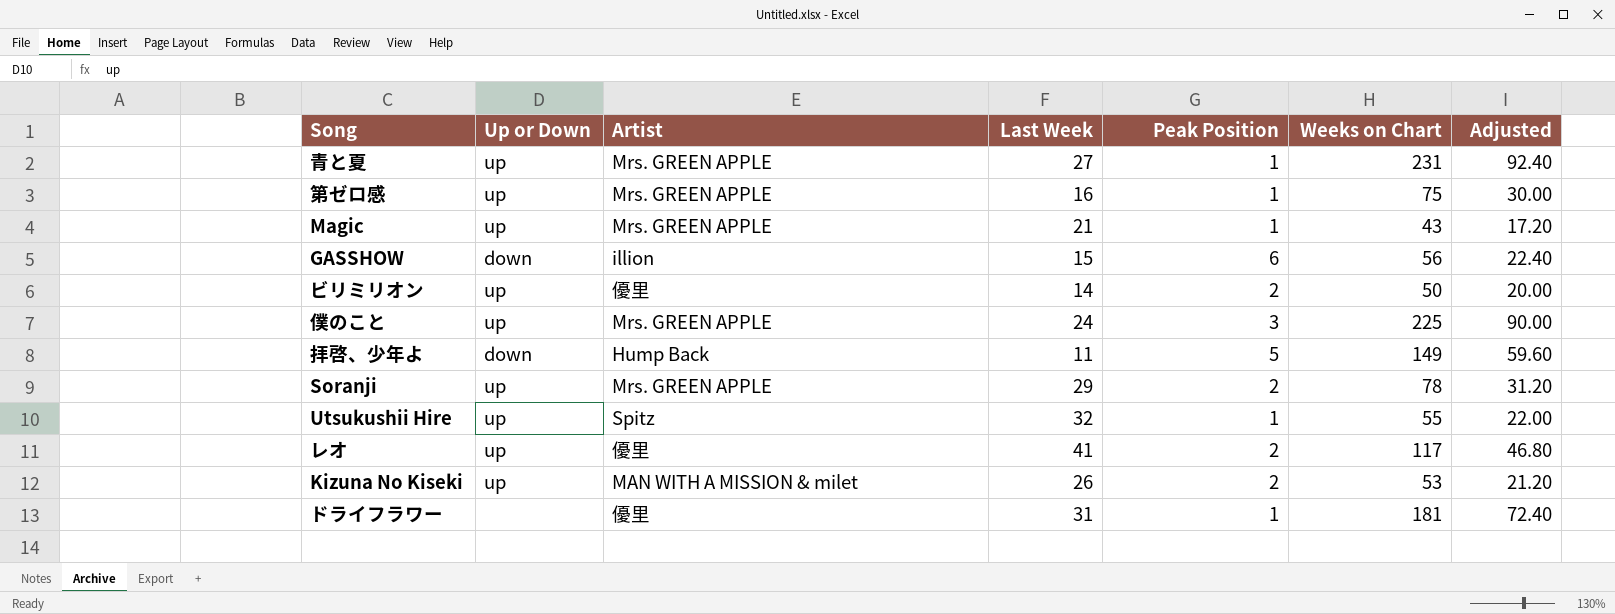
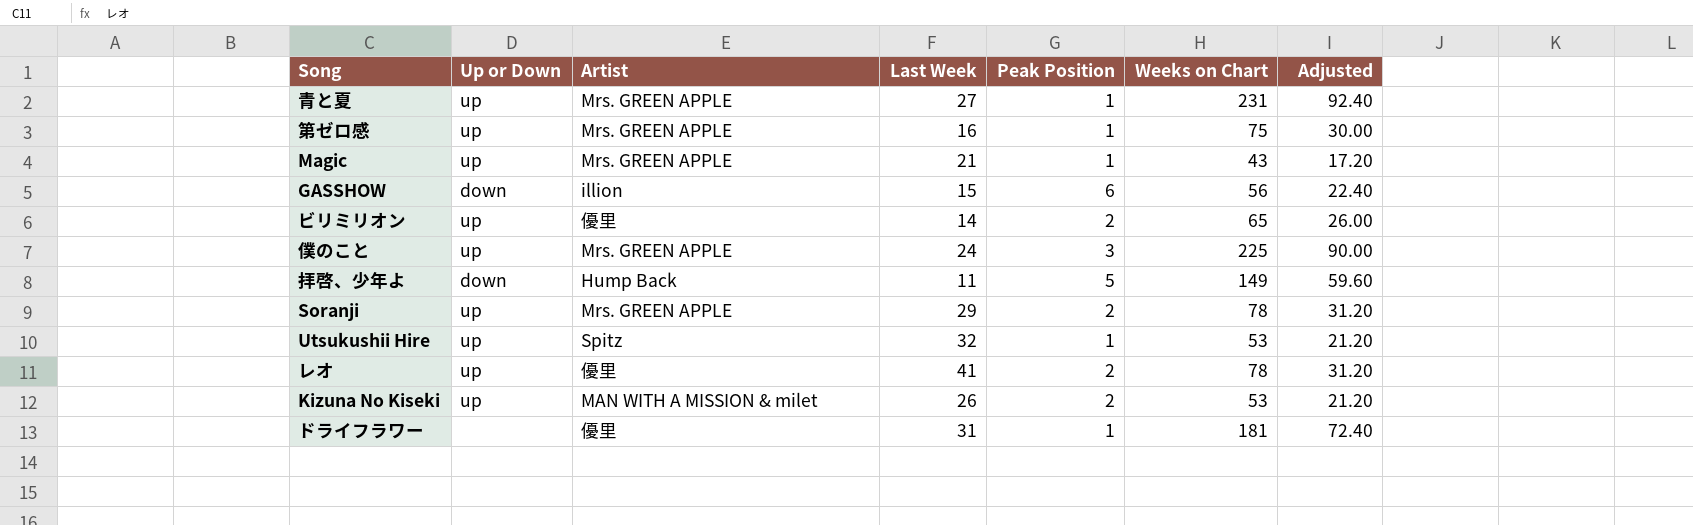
ビリミリオン | Weeks on Chart: 50 -> 65
ビリミリオン | Adjusted: 20.00 -> 26.00
Utsukushii Hire | Weeks on Chart: 55 -> 53
Utsukushii Hire | Adjusted: 22.00 -> 21.20
レオ | Weeks on Chart: 117 -> 78
レオ | Adjusted: 46.80 -> 31.20

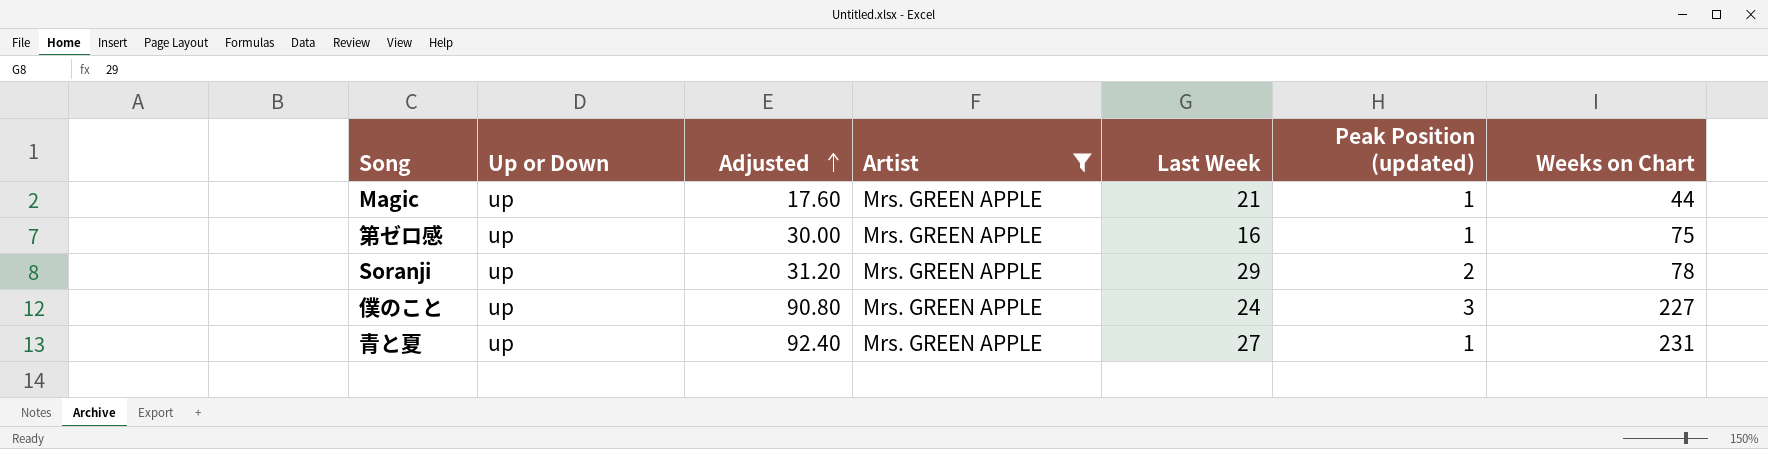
filter: none -> Artist = Mrs. GREEN APPLE
row order: none -> Adjusted ascending
column Adjusted | position: 7 -> 3
column name: Peak Position -> Peak Position (updated)
Magic | Adjusted: 17.20 -> 17.60
Magic | Weeks on Chart: 43 -> 44
僕のこと | Adjusted: 90.00 -> 90.80
僕のこと | Weeks on Chart: 225 -> 227

